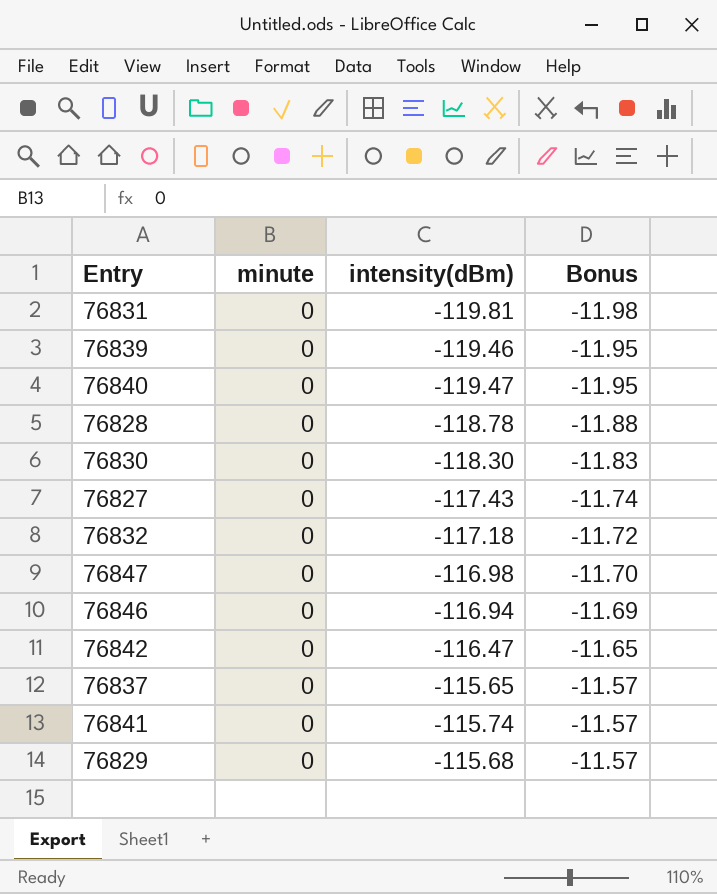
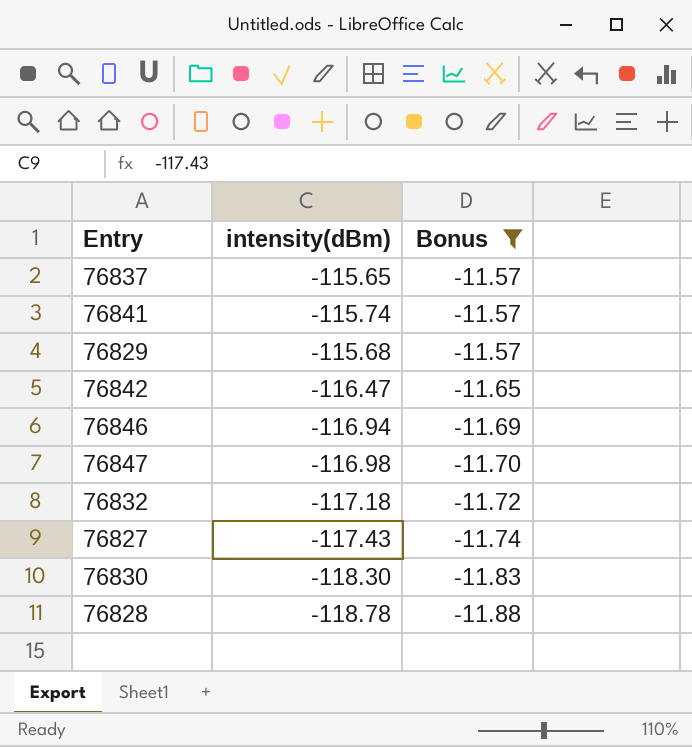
filter: none -> Bonus >= -11.88
row order: Bonus ascending -> Bonus descending
column minute | position: 2 -> none

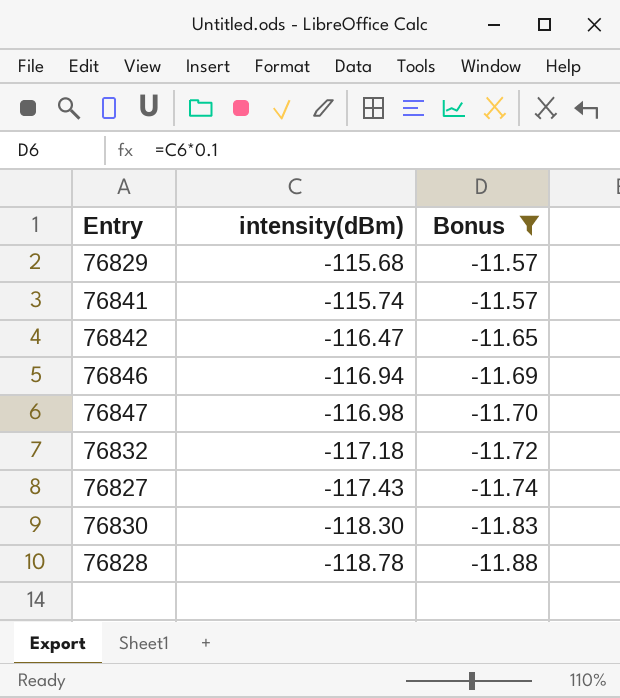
row order: Bonus descending -> intensity(dBm) descending
row 76837: -115.65 | -11.57 -> none

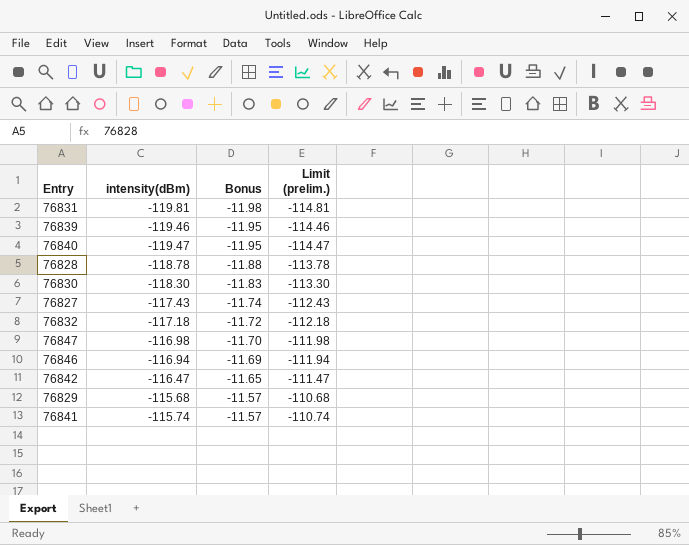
filter: Bonus >= -11.88 -> none
row order: intensity(dBm) descending -> Bonus ascending
column Limit (prelim.) | formula: none -> [intensity(dBm)] + 5

